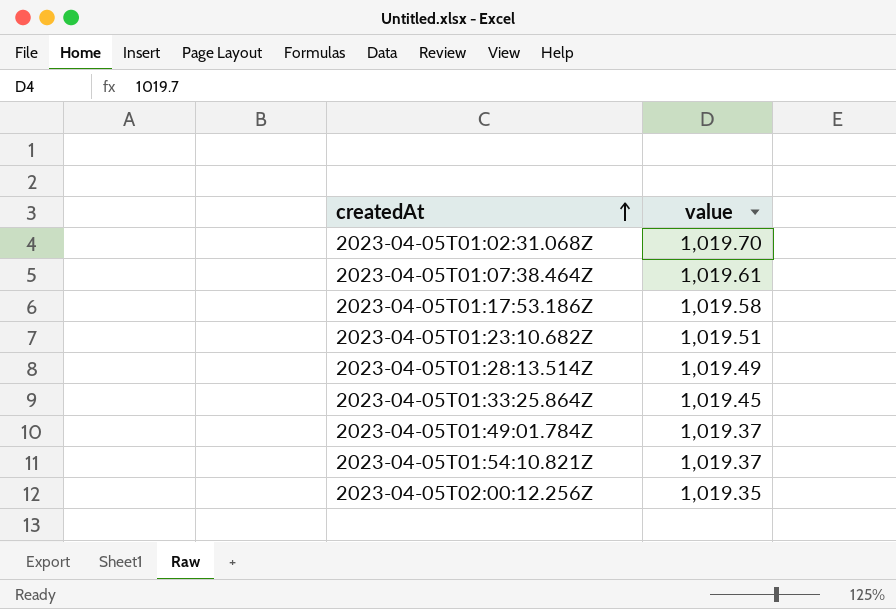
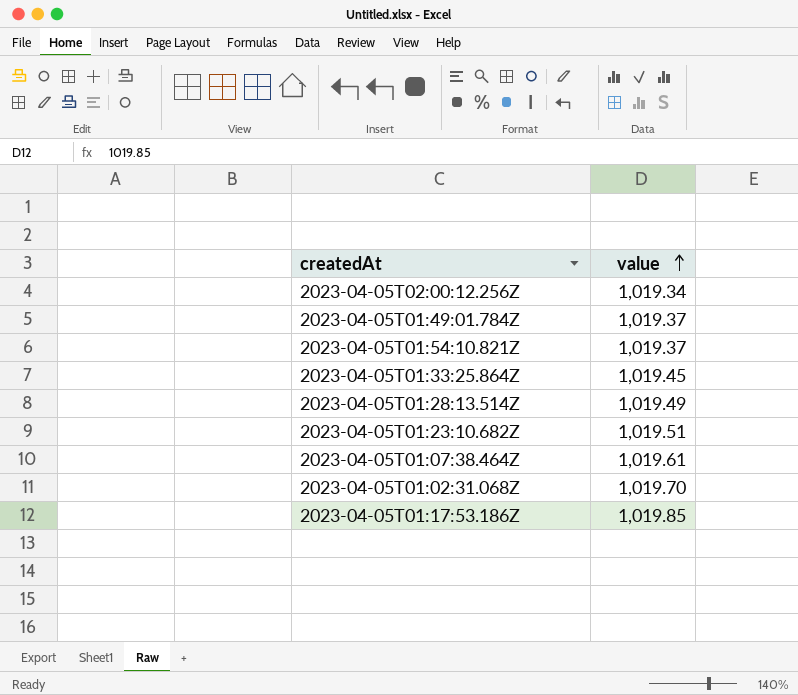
row order: createdAt ascending -> value ascending
2023-04-05T02:00:12.256Z | value: 1,019.35 -> 1,019.34
2023-04-05T01:17:53.186Z | value: 1,019.58 -> 1,019.85

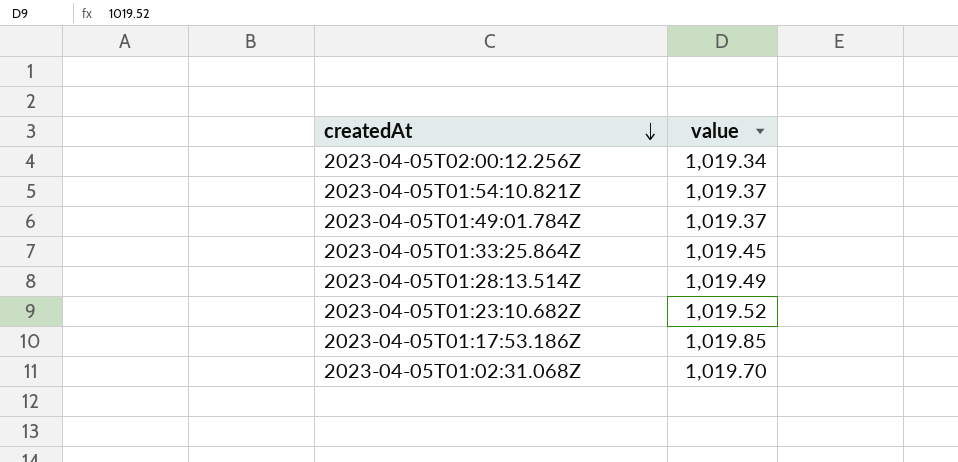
row order: value ascending -> createdAt descending
row 2023-04-05T01:07:38.464Z: 1,019.61 -> none
2023-04-05T01:23:10.682Z | value: 1,019.51 -> 1,019.52

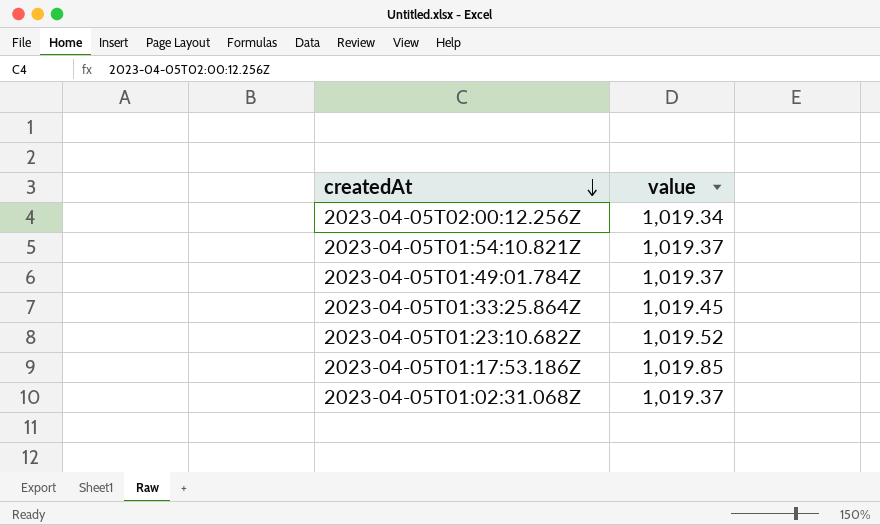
row 2023-04-05T01:28:13.514Z: 1,019.49 -> none
2023-04-05T01:02:31.068Z | value: 1,019.70 -> 1,019.37

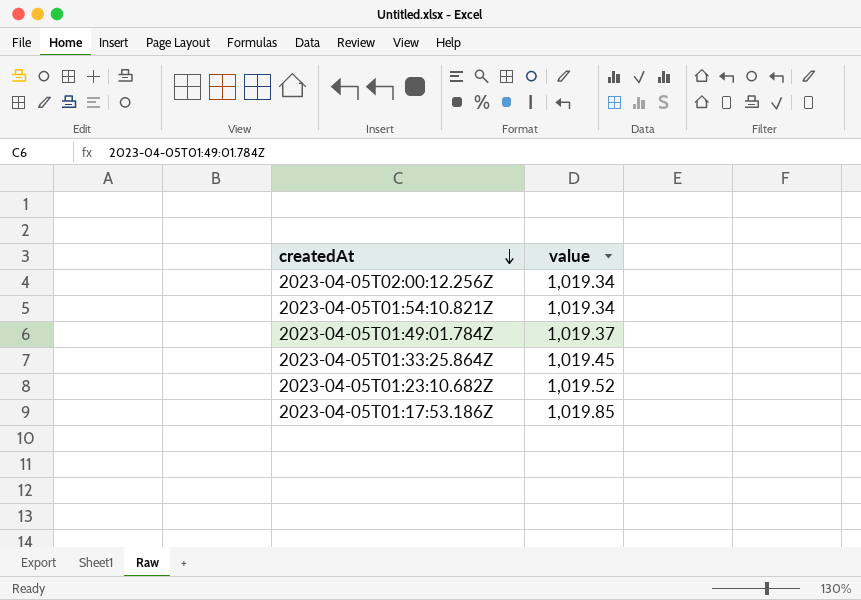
row 2023-04-05T01:02:31.068Z: 1,019.37 -> none
2023-04-05T01:54:10.821Z | value: 1,019.37 -> 1,019.34

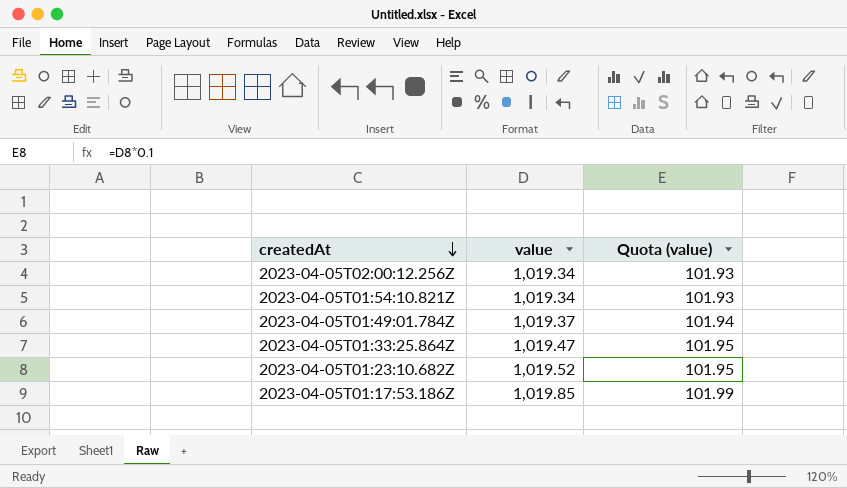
column Quota (value) | formula: none -> [value] * 0.1
2023-04-05T01:33:25.864Z | value: 1,019.45 -> 1,019.47

